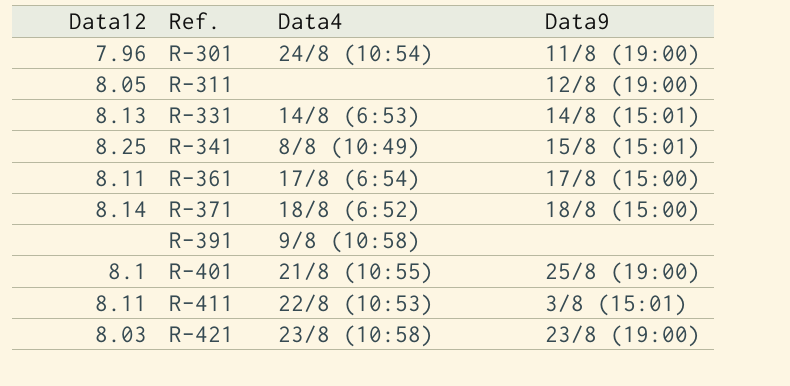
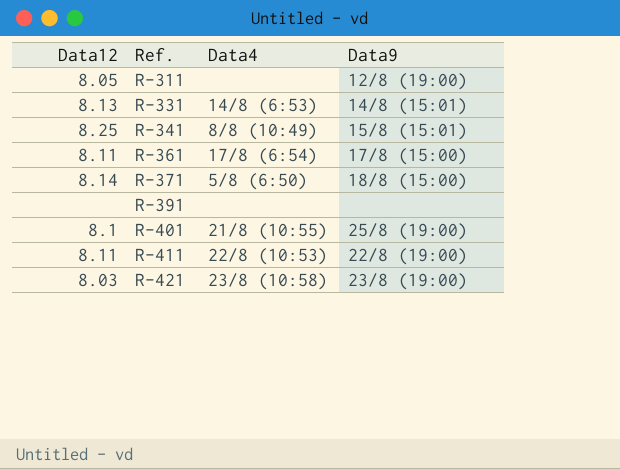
row R-301: 7.96 | 24/8 (10:54) | 11/8 (19:00) -> none
R-371 | Data4: 18/8 (6:52) -> 5/8 (6:50)
R-391 | Data4: 9/8 (10:58) -> none
R-411 | Data9: 3/8 (15:01) -> 22/8 (19:00)

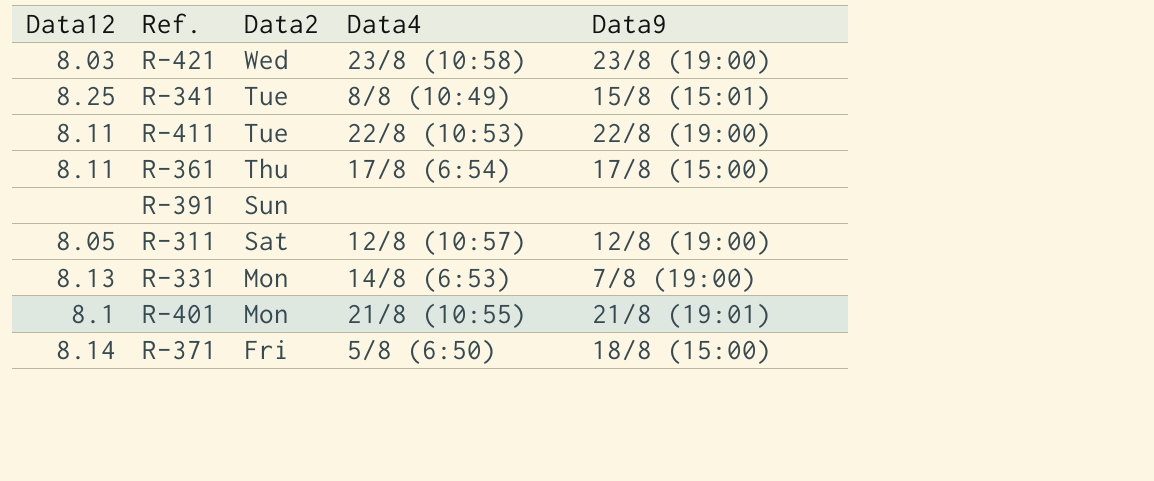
row order: Ref. ascending -> Data2 descending
column Data2 | position: none -> 3
R-311 | Data4: none -> 12/8 (10:57)
R-331 | Data9: 14/8 (15:01) -> 7/8 (19:00)
R-401 | Data9: 25/8 (19:00) -> 21/8 (19:01)

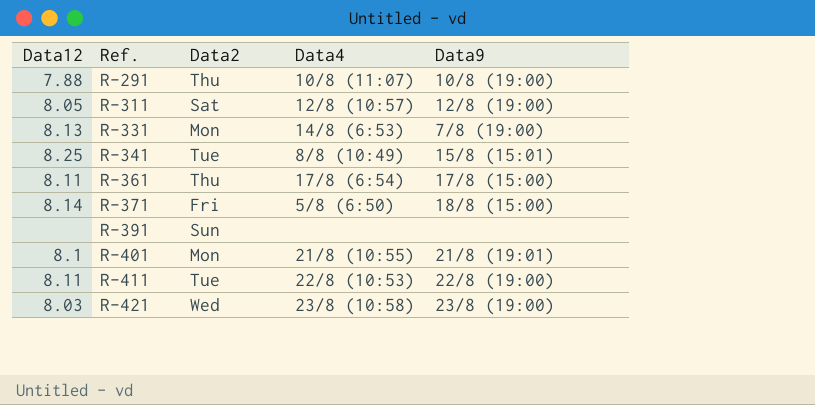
row order: Data2 descending -> Ref. ascending
row R-291: none -> 7.88 | Thu | 10/8 (11:07) | 10/8 (19:00)

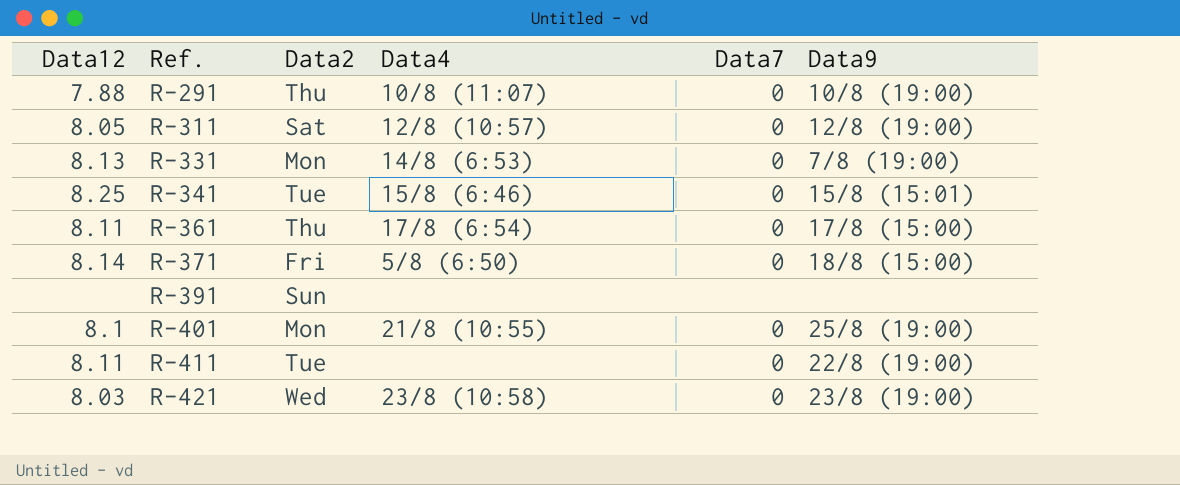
column Data7 | position: none -> 5
R-341 | Data4: 8/8 (10:49) -> 15/8 (6:46)
R-401 | Data9: 21/8 (19:01) -> 25/8 (19:00)
R-411 | Data4: 22/8 (10:53) -> none

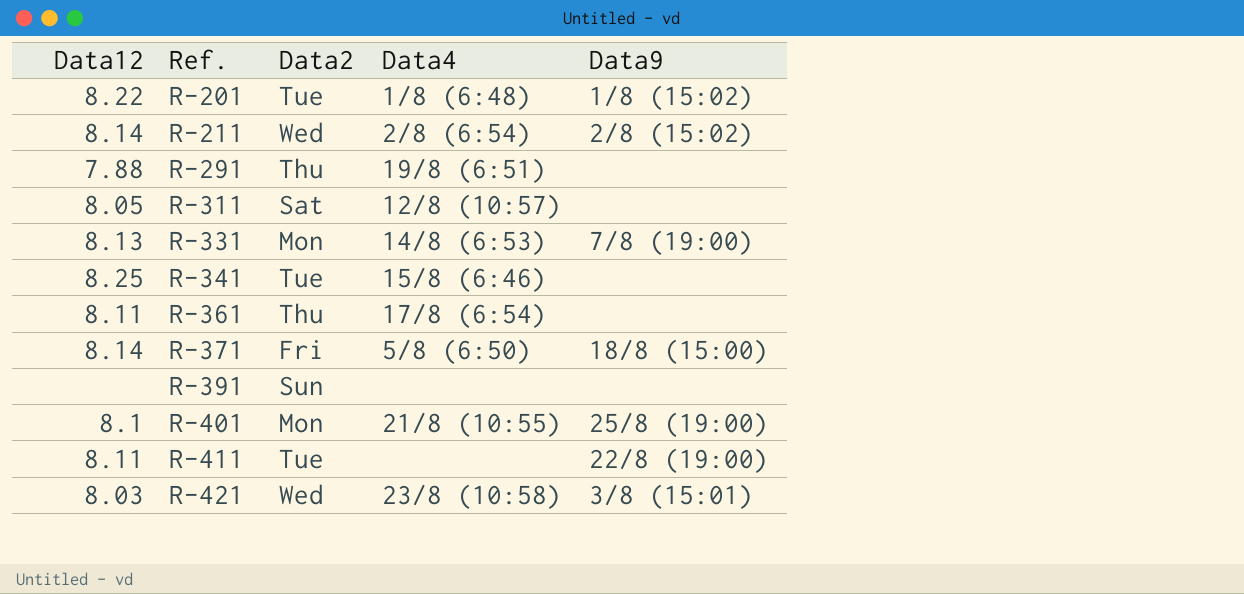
column Data7 | position: 5 -> none
row R-201: none -> 8.22 | Tue | 1/8 (6:48) | 1/8 (15:02)
row R-211: none -> 8.14 | Wed | 2/8 (6:54) | 2/8 (15:02)
R-291 | Data4: 10/8 (11:07) -> 19/8 (6:51)
R-291 | Data9: 10/8 (19:00) -> none
R-311 | Data9: 12/8 (19:00) -> none
R-341 | Data9: 15/8 (15:01) -> none
R-361 | Data9: 17/8 (15:00) -> none
R-421 | Data9: 23/8 (19:00) -> 3/8 (15:01)

